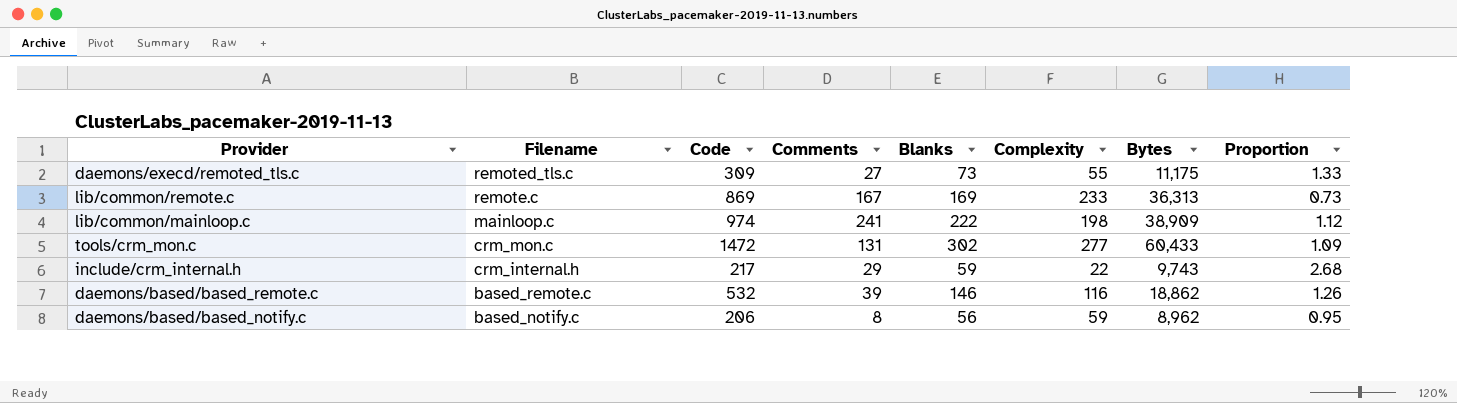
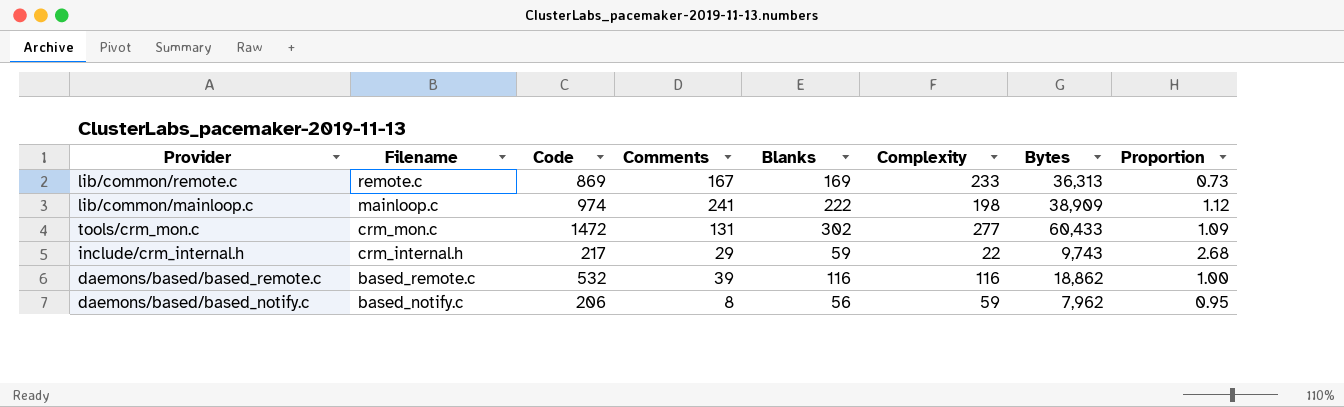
row daemons/execd/remoted_tls.c: remoted_tls.c | 309 | 27 | 73 | 55 | 11,175 | 1.33 -> none
daemons/based/based_remote.c | Blanks: 146 -> 116
daemons/based/based_remote.c | Proportion: 1.26 -> 1.00
daemons/based/based_notify.c | Bytes: 8,962 -> 7,962

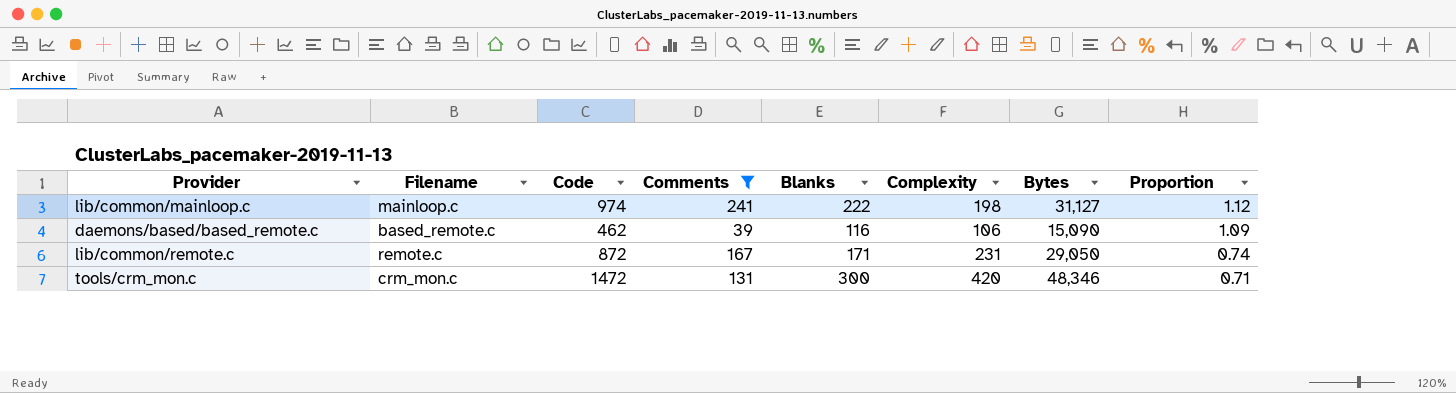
filter: none -> Comments >= 39
row order: Filename descending -> Proportion descending
lib/common/mainloop.c | Bytes: 38,909 -> 31,127
daemons/based/based_remote.c | Code: 532 -> 462
daemons/based/based_remote.c | Complexity: 116 -> 106
daemons/based/based_remote.c | Bytes: 18,862 -> 15,090
daemons/based/based_remote.c | Proportion: 1.00 -> 1.09
lib/common/remote.c | Code: 869 -> 872
lib/common/remote.c | Blanks: 169 -> 171
lib/common/remote.c | Complexity: 233 -> 231
lib/common/remote.c | Bytes: 36,313 -> 29,050
lib/common/remote.c | Proportion: 0.73 -> 0.74
tools/crm_mon.c | Blanks: 302 -> 300
tools/crm_mon.c | Complexity: 277 -> 420
tools/crm_mon.c | Bytes: 60,433 -> 48,346
tools/crm_mon.c | Proportion: 1.09 -> 0.71

